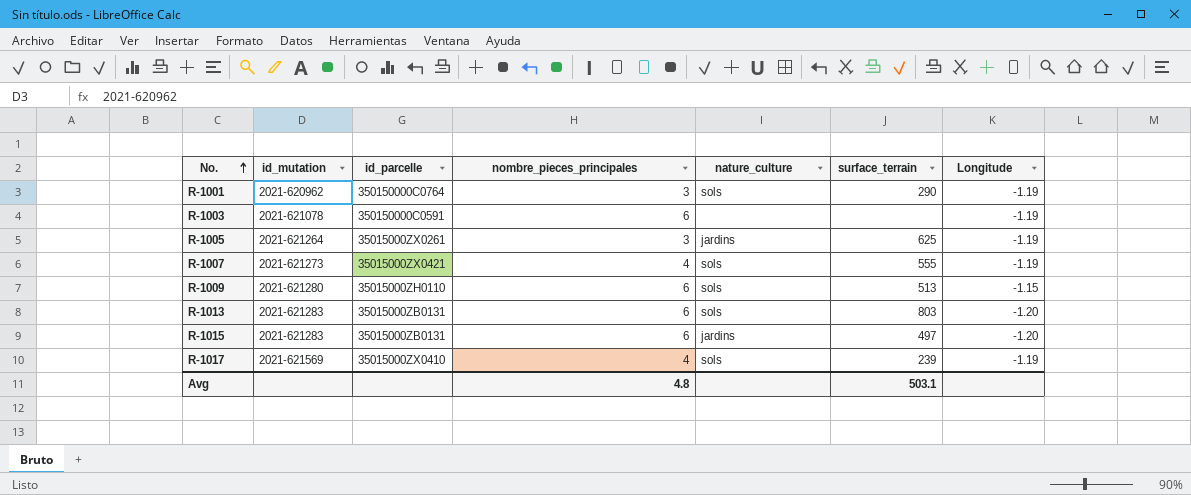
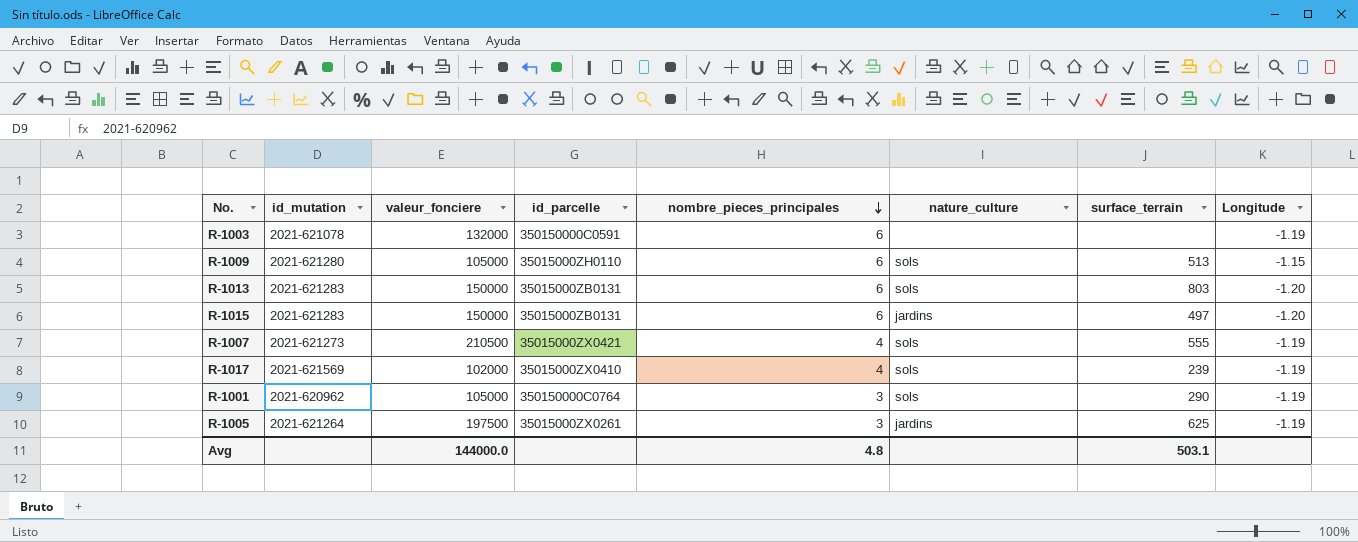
row order: No. ascending -> nombre_pieces_principales descending
column valeur_fonciere | position: none -> 3

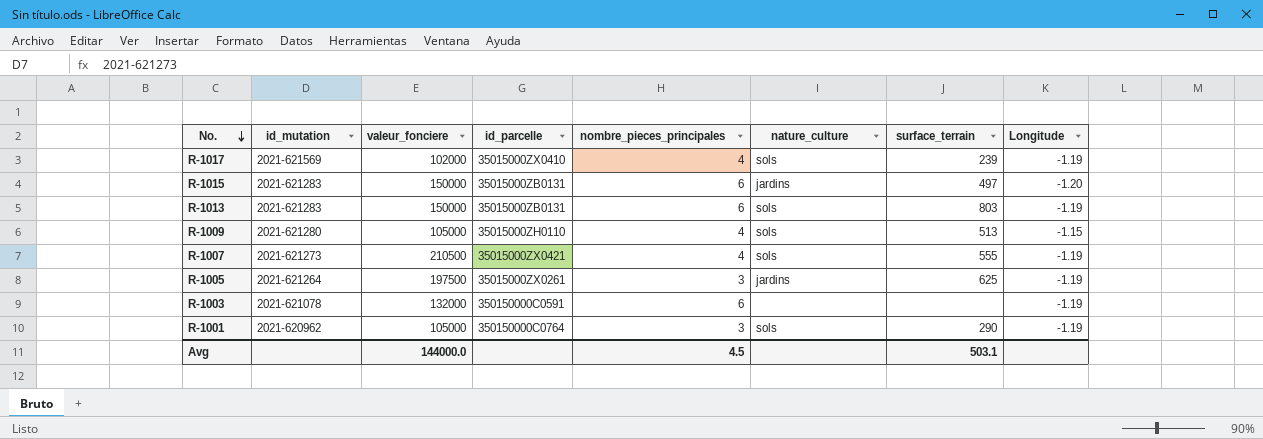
row order: nombre_pieces_principales descending -> No. descending
R-1013 | Longitude: -1.20 -> -1.19
R-1009 | nombre_pieces_principales: 6 -> 4
Avg | nombre_pieces_principales: 4.8 -> 4.5

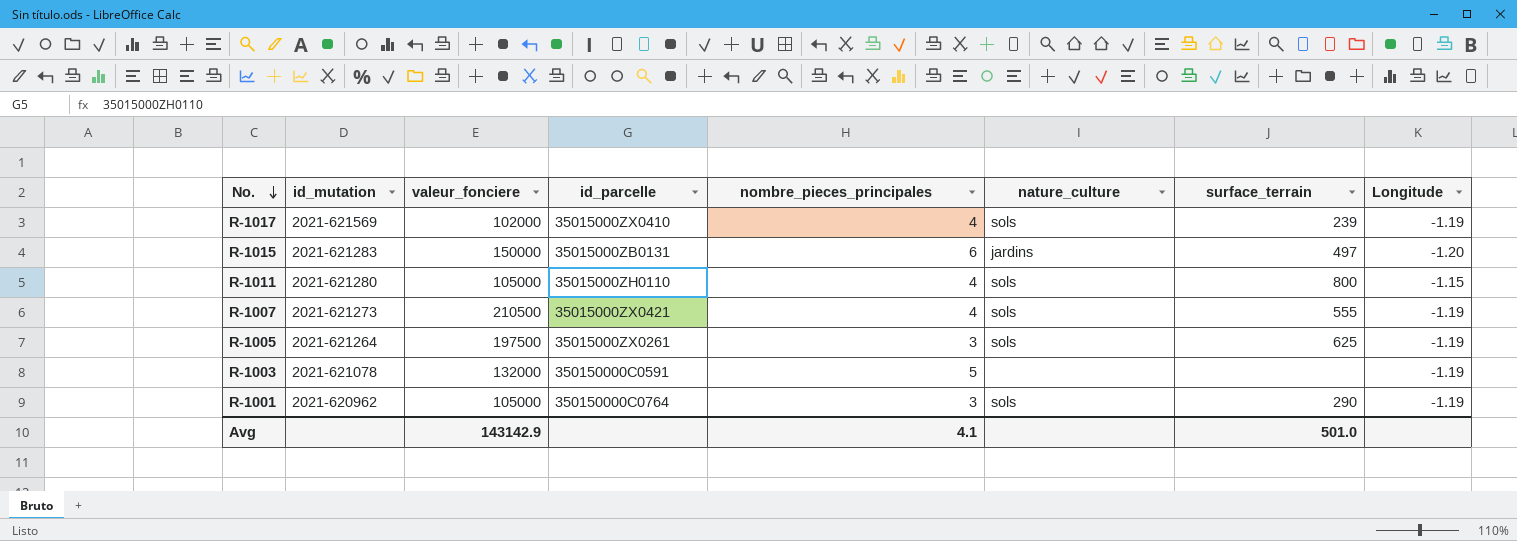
row R-1013: 2021-621283 | 150000 | 35015000ZB0131 | 6 | sols | 803 | -1.19 -> none
row R-1009: 2021-621280 | 105000 | 35015000ZH0110 | 4 | sols | 513 | -1.15 -> none
row R-1011: none -> 2021-621280 | 105000 | 35015000ZH0110 | 4 | sols | 800 | -1.15
R-1005 | nature_culture: jardins -> sols
R-1003 | nombre_pieces_principales: 6 -> 5
Avg | valeur_fonciere: 144000.0 -> 143142.9
Avg | nombre_pieces_principales: 4.5 -> 4.1
Avg | surface_terrain: 503.1 -> 501.0

